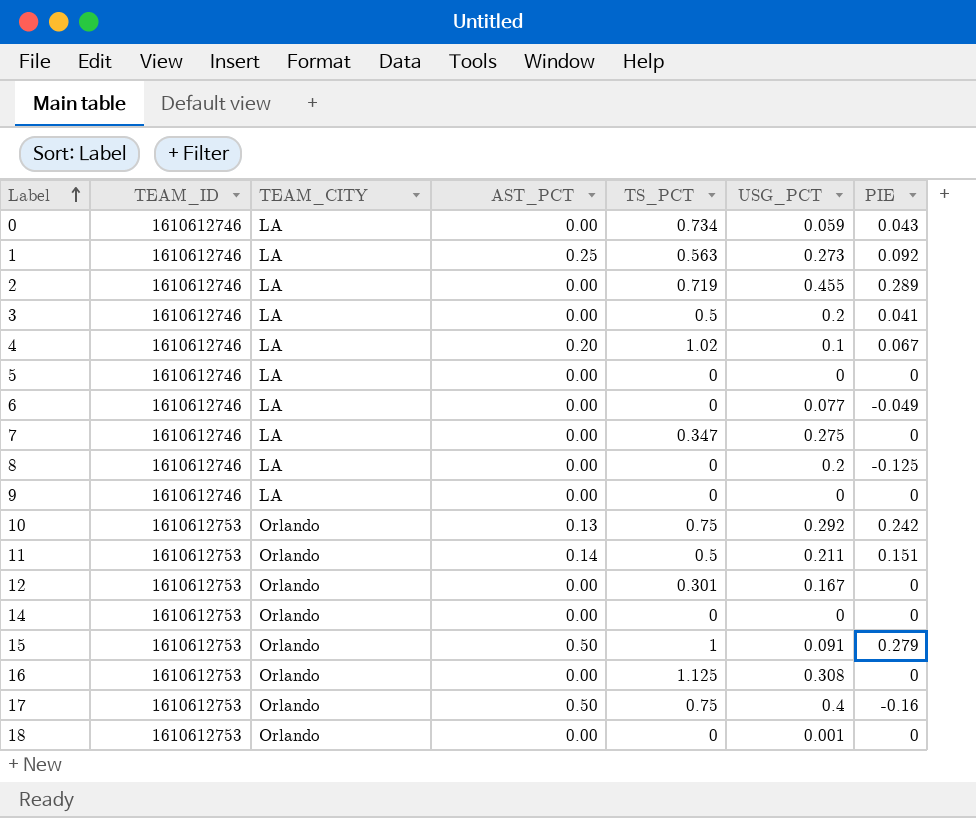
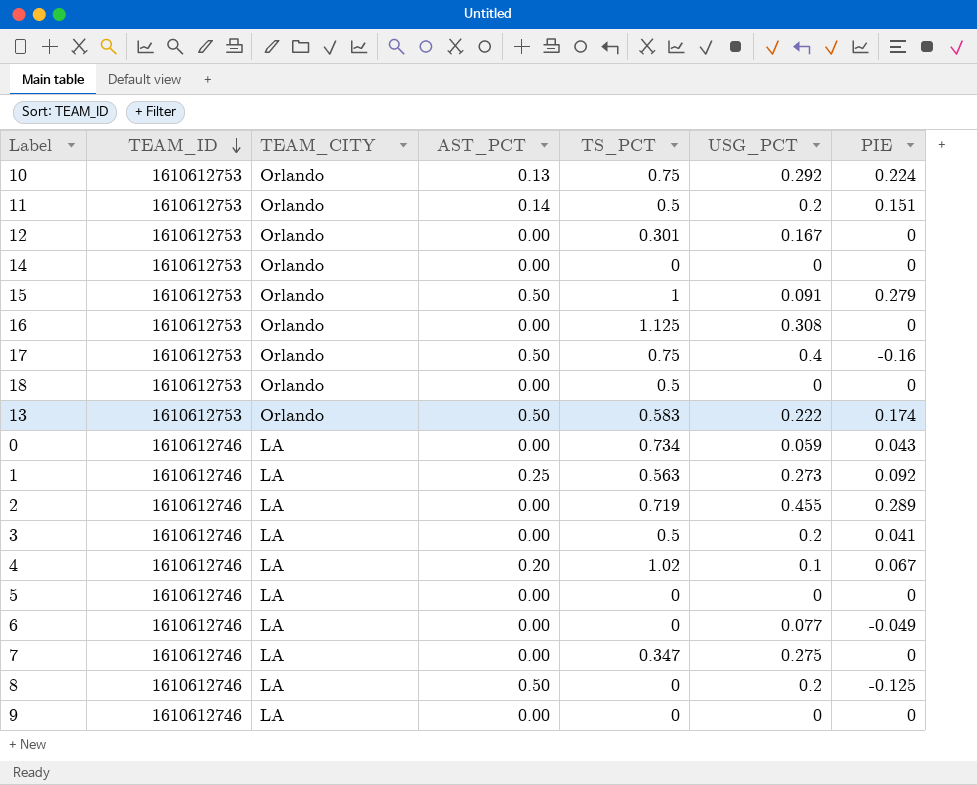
row order: Label ascending -> TEAM_ID descending
10 | PIE: 0.242 -> 0.224
11 | USG_PCT: 0.211 -> 0.2
18 | TS_PCT: 0 -> 0.5
18 | USG_PCT: 0.001 -> 0
row 13: none -> 1610612753 | Orlando | 0.50 | 0.583 | 0.222 | 0.174
8 | AST_PCT: 0.00 -> 0.50

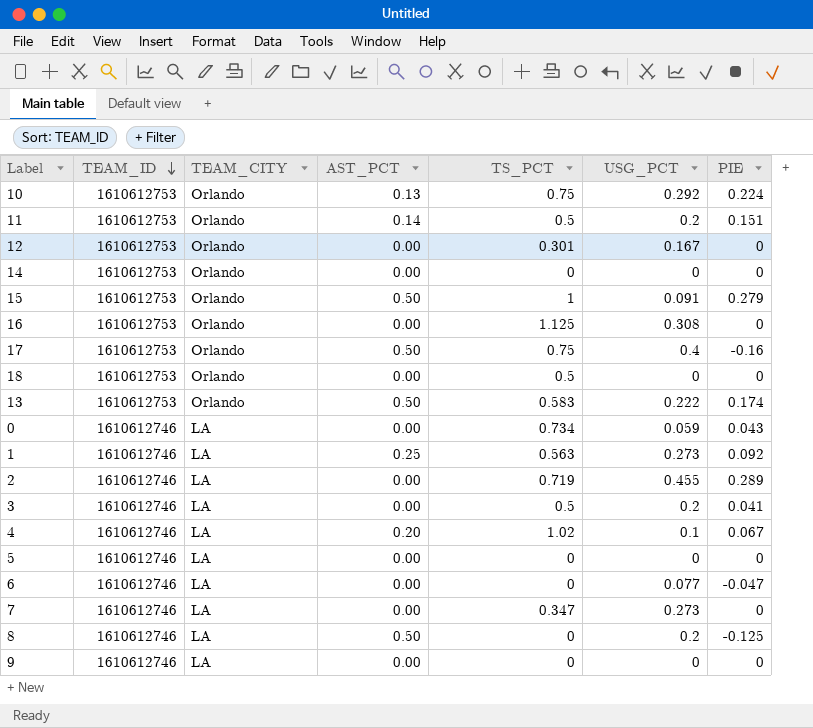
6 | PIE: -0.049 -> -0.047
7 | USG_PCT: 0.275 -> 0.273

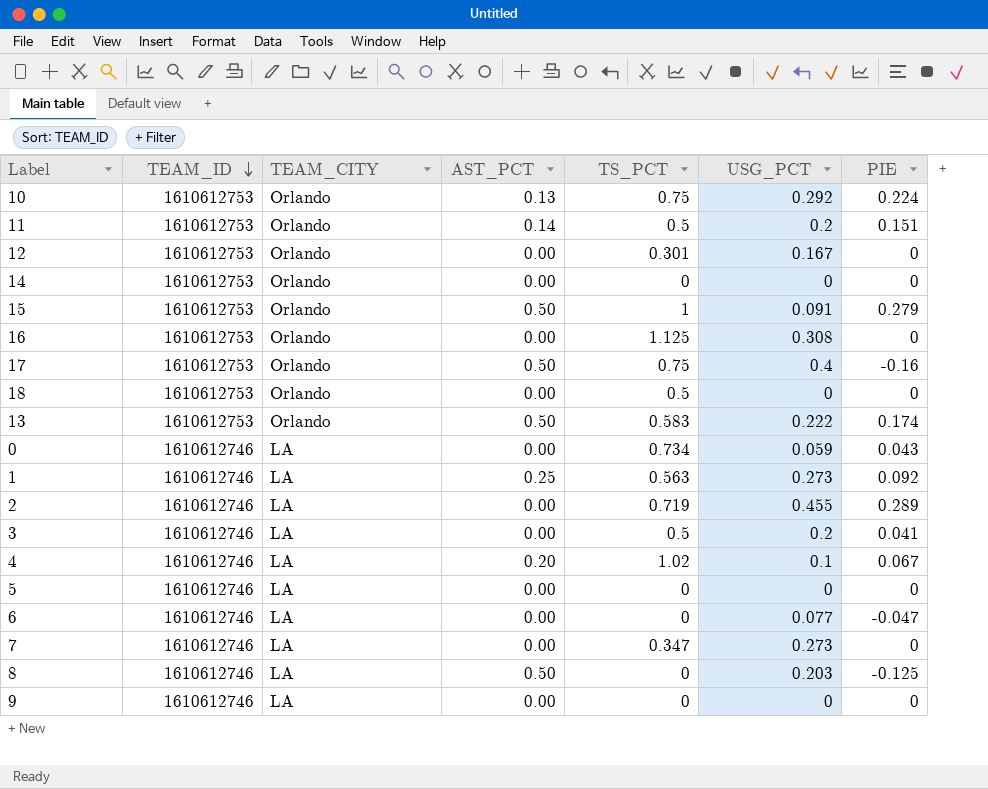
8 | USG_PCT: 0.2 -> 0.203

